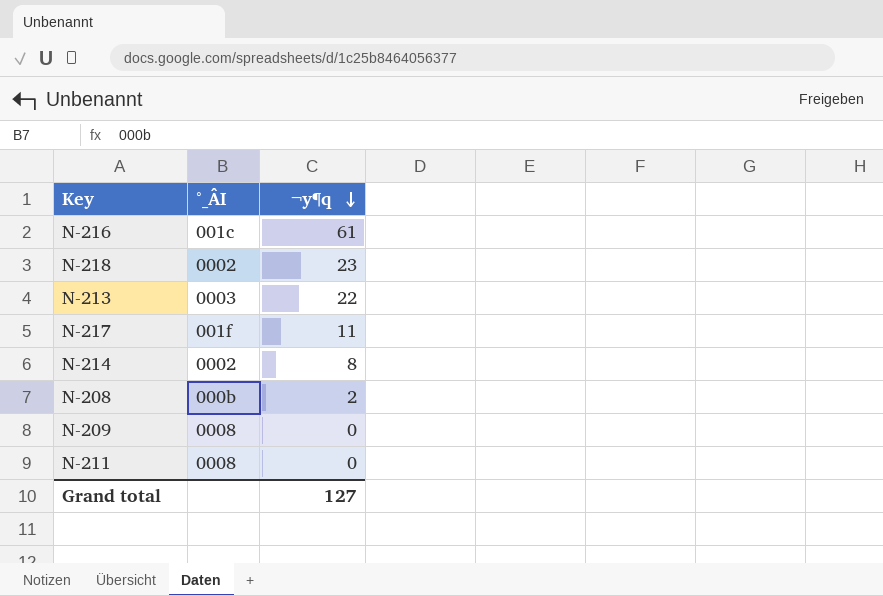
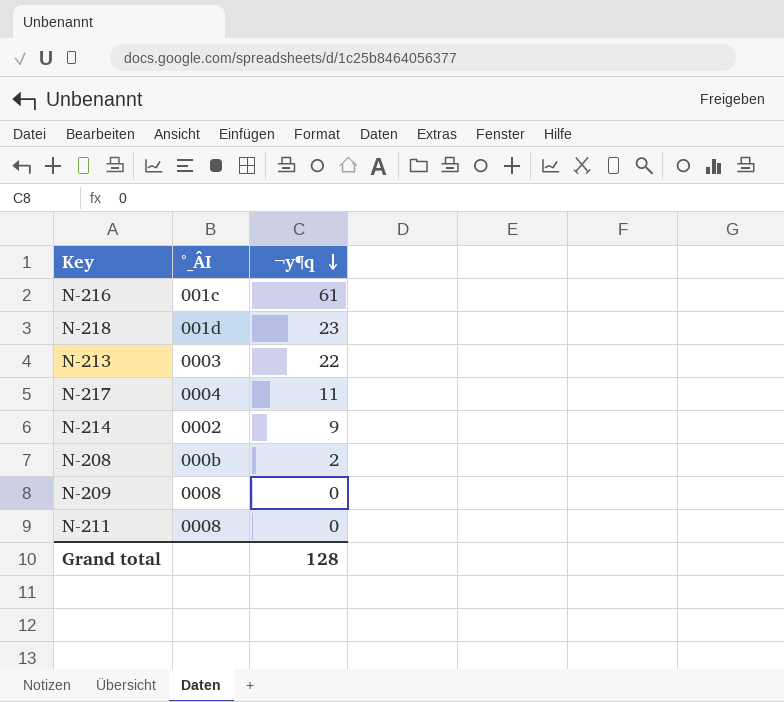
N-218 | °_ÂI: 0002 -> 001d
N-217 | °_ÂI: 001f -> 0004
N-214 | ¬y¶q: 8 -> 9
Grand total | ¬y¶q: 127 -> 128

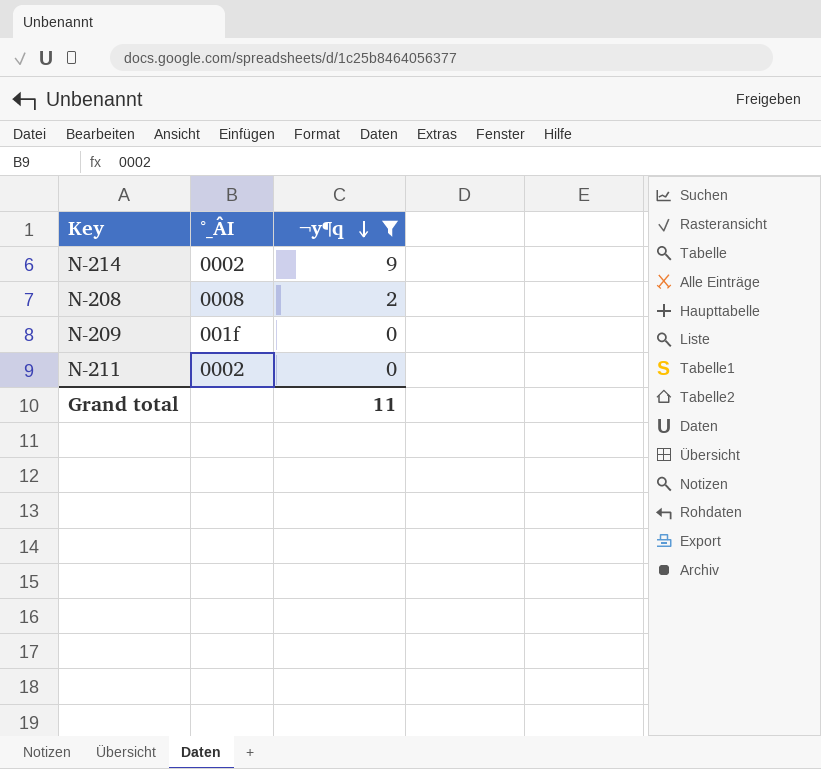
filter: none -> ¬y¶q <= 9
N-208 | °_ÂI: 000b -> 0008
N-209 | °_ÂI: 0008 -> 001f
N-211 | °_ÂI: 0008 -> 0002
Grand total | ¬y¶q: 128 -> 11

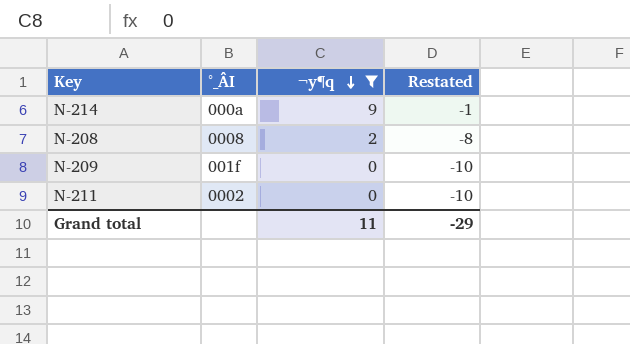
column Restated | formula: none -> [¬y¶q] - 10
N-214 | °_ÂI: 0002 -> 000a

